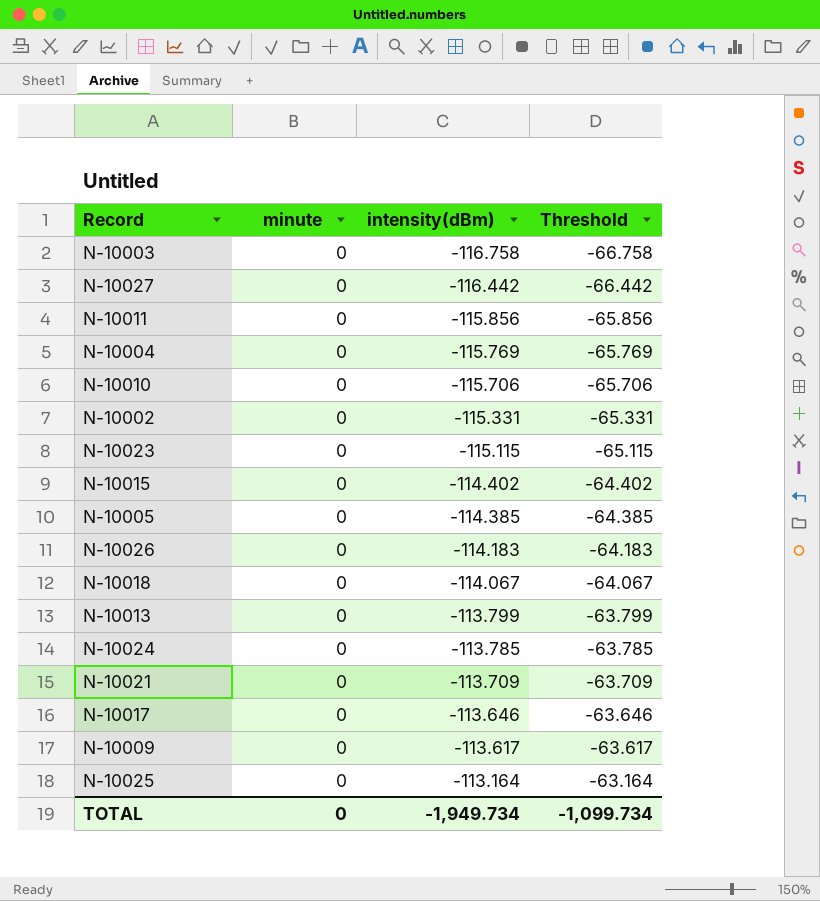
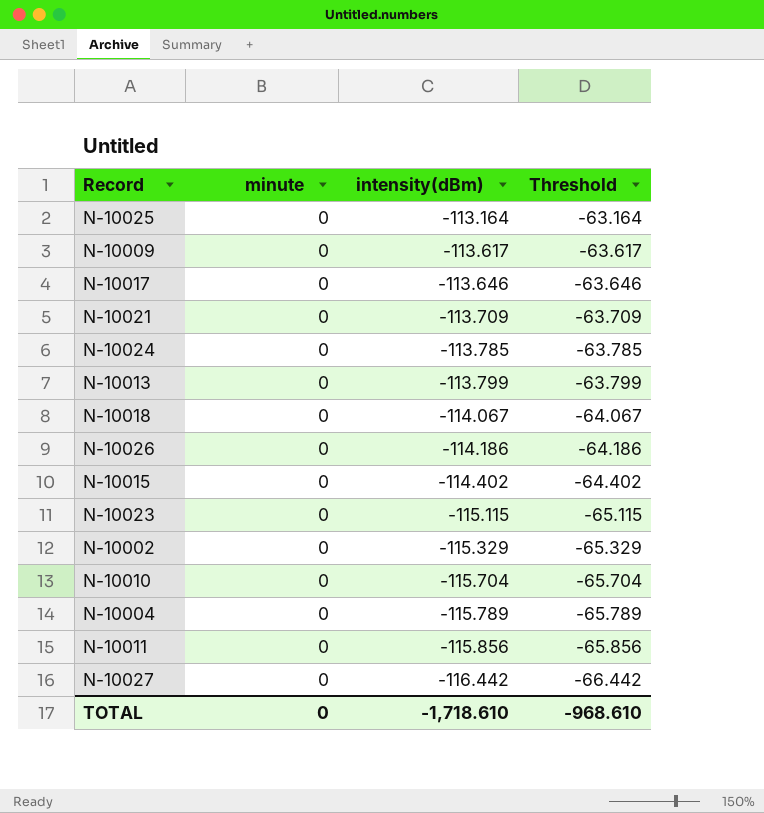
row order: intensity(dBm) ascending -> intensity(dBm) descending
row N-10003: 0 | -116.758 | -66.758 -> none
row N-10005: 0 | -114.385 | -64.385 -> none
N-10026 | intensity(dBm): -114.183 -> -114.186
N-10026 | Threshold: -64.183 -> -64.186
N-10002 | intensity(dBm): -115.331 -> -115.329
N-10002 | Threshold: -65.331 -> -65.329
N-10010 | intensity(dBm): -115.706 -> -115.704
N-10010 | Threshold: -65.706 -> -65.704
N-10004 | intensity(dBm): -115.769 -> -115.789
N-10004 | Threshold: -65.769 -> -65.789
TOTAL | intensity(dBm): -1,949.734 -> -1,718.610
TOTAL | Threshold: -1,099.734 -> -968.610

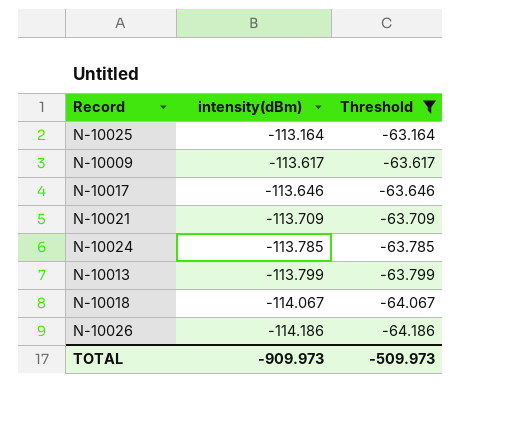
filter: none -> Threshold >= -64.186
column minute | position: 2 -> none
TOTAL | intensity(dBm): -1,718.610 -> -909.973
TOTAL | Threshold: -968.610 -> -509.973

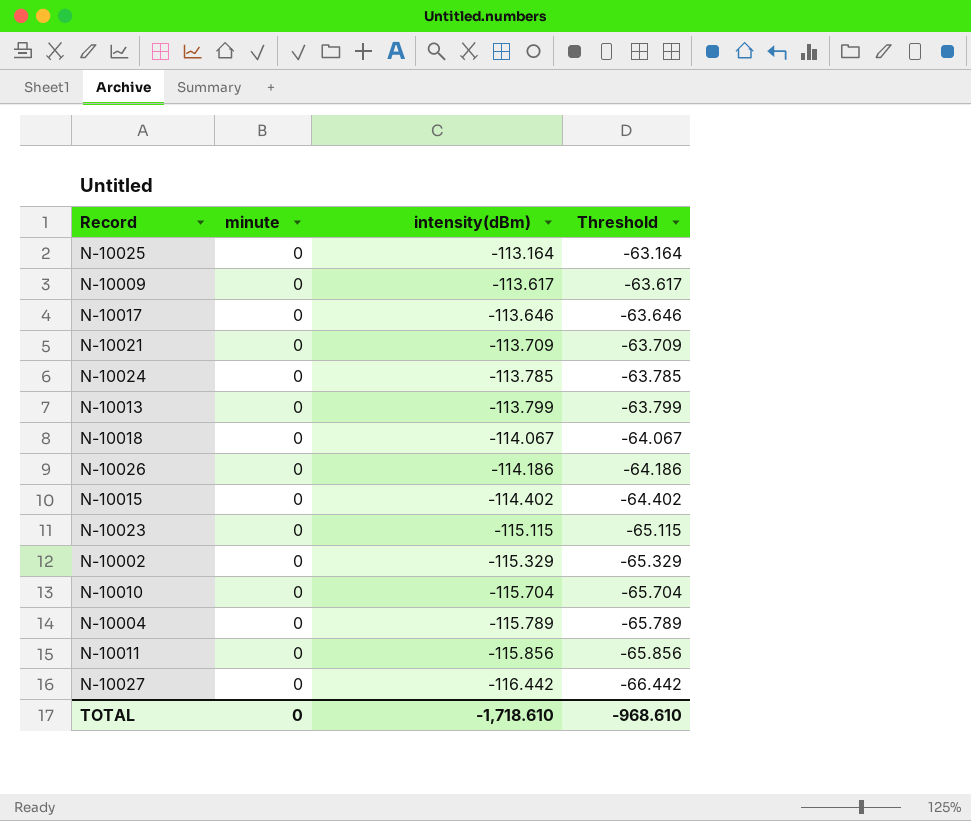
filter: Threshold >= -64.186 -> none
column minute | position: none -> 2
TOTAL | intensity(dBm): -909.973 -> -1,718.610
TOTAL | Threshold: -509.973 -> -968.610

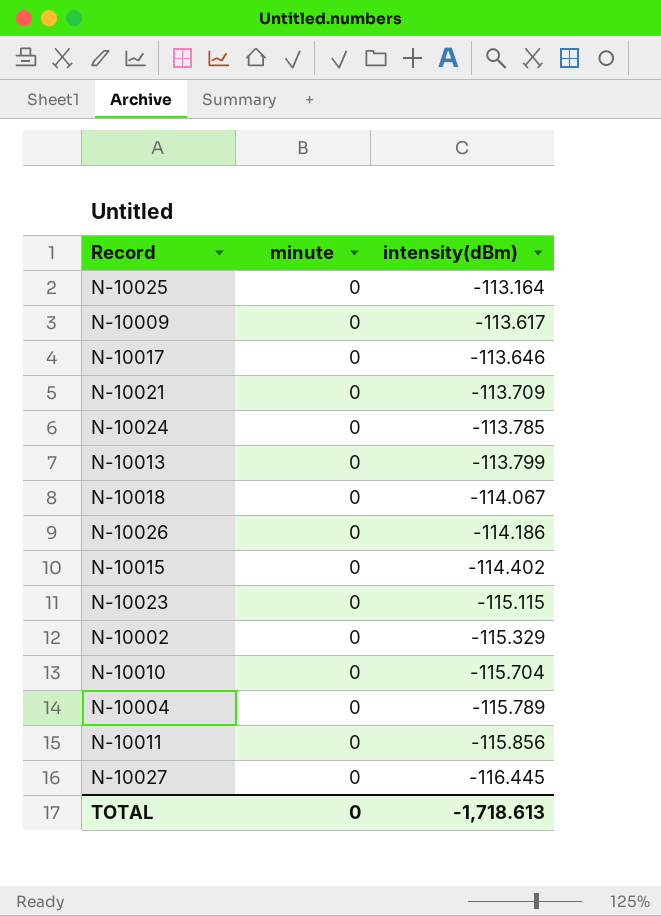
column Threshold | formula: [intensity(dBm)] + 50 -> none
N-10027 | intensity(dBm): -116.442 -> -116.445
TOTAL | intensity(dBm): -1,718.610 -> -1,718.613

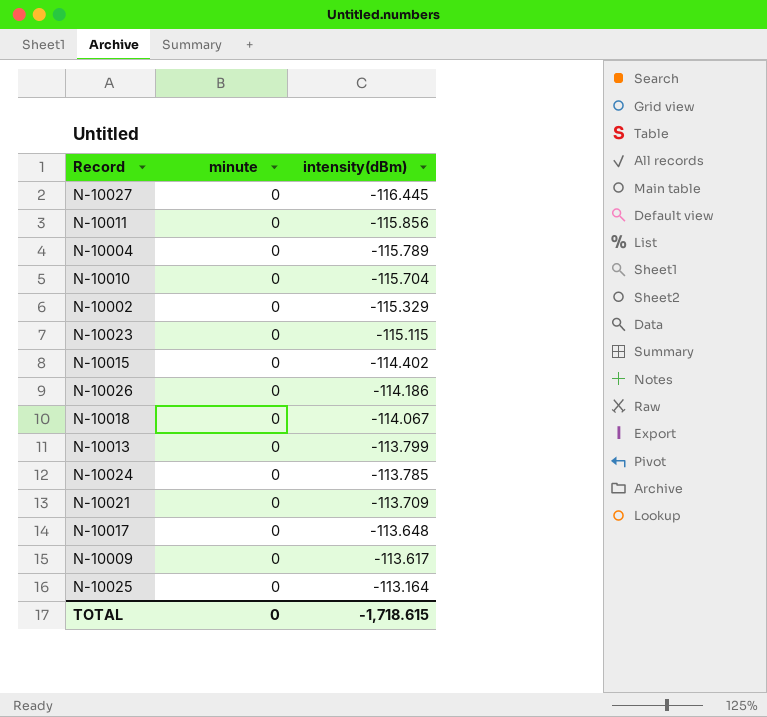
row order: intensity(dBm) descending -> intensity(dBm) ascending
N-10017 | intensity(dBm): -113.646 -> -113.648
TOTAL | intensity(dBm): -1,718.613 -> -1,718.615

